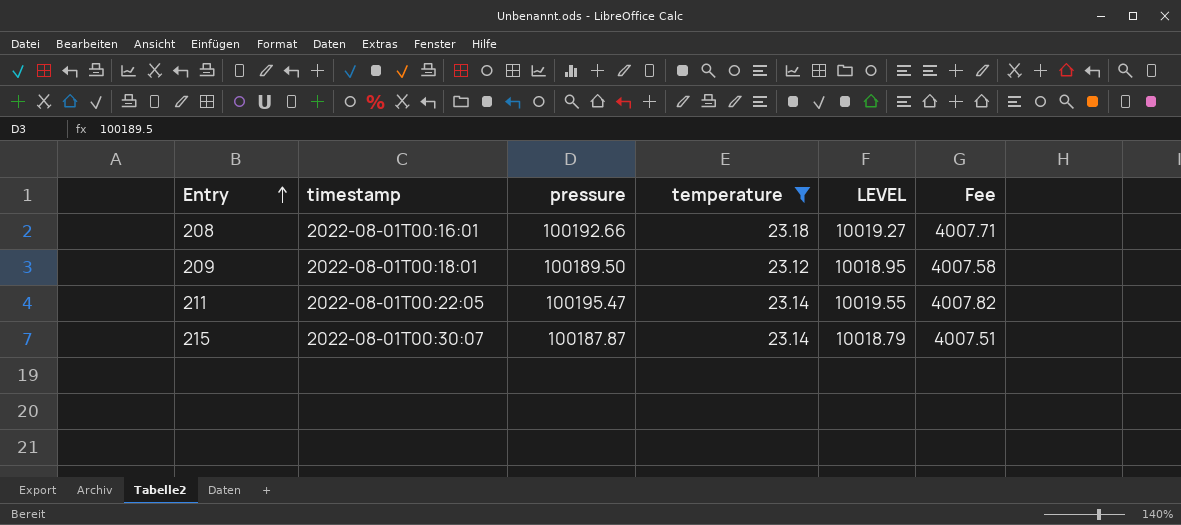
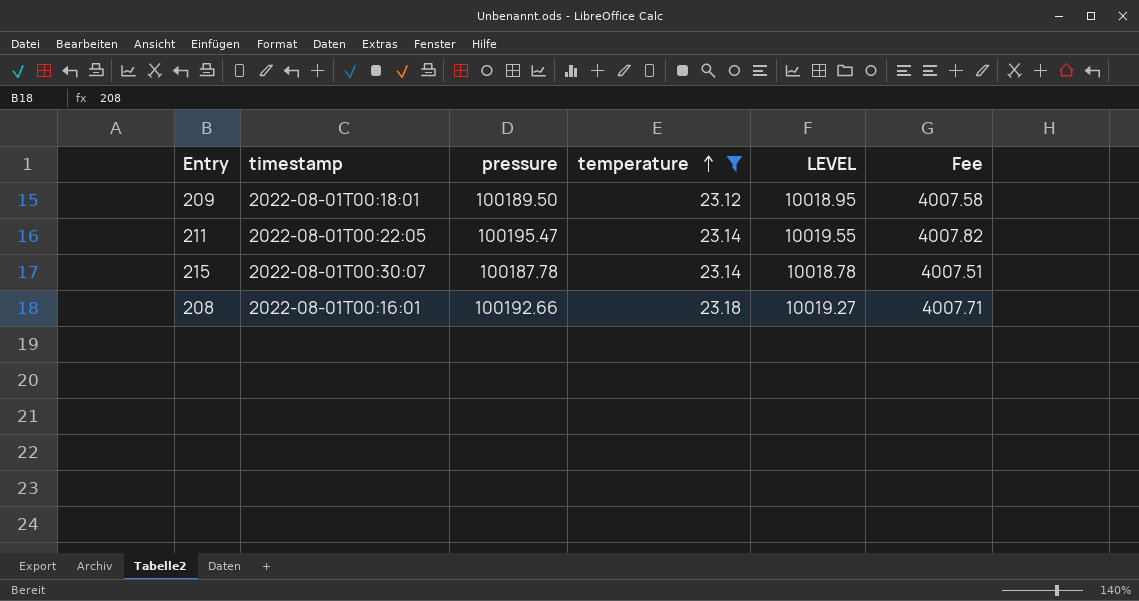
row order: Entry ascending -> temperature ascending
215 | pressure: 100187.87 -> 100187.78
215 | LEVEL: 10018.79 -> 10018.78

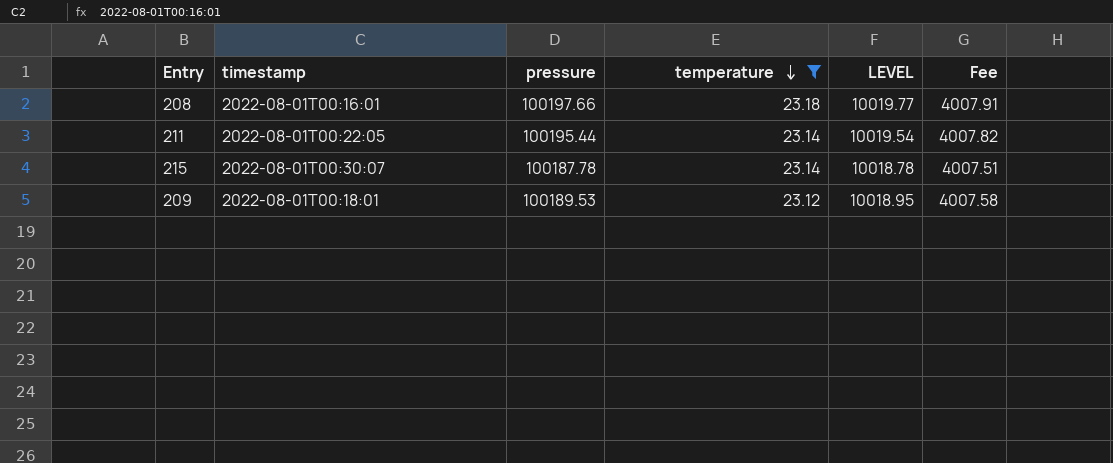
row order: temperature ascending -> temperature descending
208 | pressure: 100192.66 -> 100197.66
208 | LEVEL: 10019.27 -> 10019.77
208 | Fee: 4007.71 -> 4007.91
211 | pressure: 100195.47 -> 100195.44
211 | LEVEL: 10019.55 -> 10019.54
209 | pressure: 100189.50 -> 100189.53

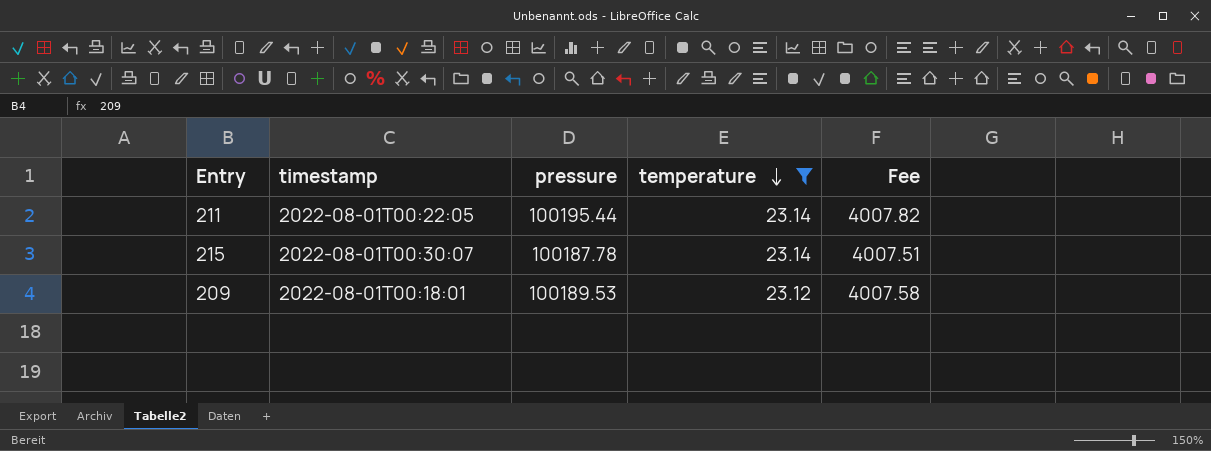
column LEVEL | formula: [pressure] * 0.1 -> none
row 208: 2022-08-01T00:16:01 | 100197.66 | 23.18 | 10019.77 | 4007.91 -> none

